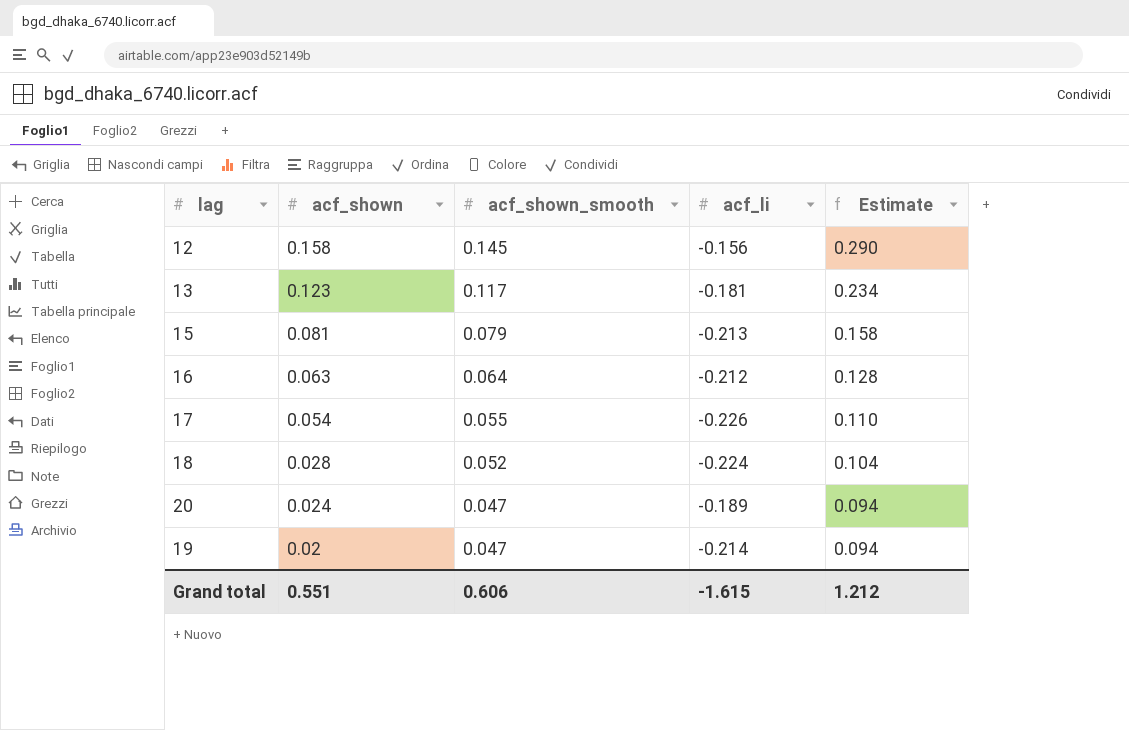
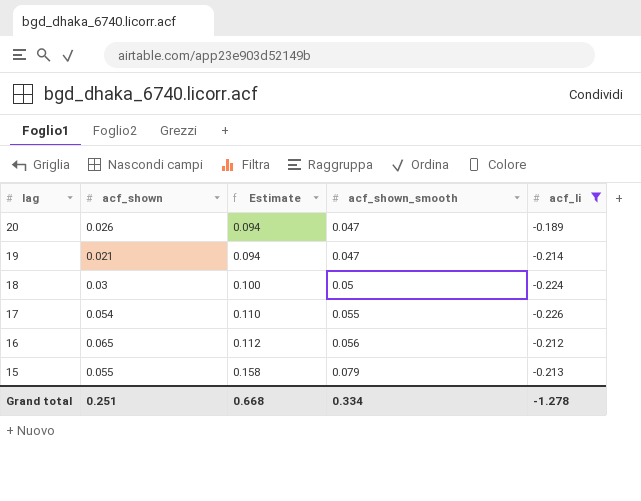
filter: none -> acf_li <= -0.189
row order: acf_shown descending -> lag descending
column Estimate | position: 5 -> 3
20 | acf_shown: 0.024 -> 0.026
19 | acf_shown: 0.02 -> 0.021
18 | acf_shown: 0.028 -> 0.03
18 | Estimate: 0.104 -> 0.100
18 | acf_shown_smooth: 0.052 -> 0.05
16 | acf_shown: 0.063 -> 0.065
16 | Estimate: 0.128 -> 0.112
16 | acf_shown_smooth: 0.064 -> 0.056
15 | acf_shown: 0.081 -> 0.055
Grand total | acf_shown: 0.551 -> 0.251
Grand total | Estimate: 1.212 -> 0.668
Grand total | acf_shown_smooth: 0.606 -> 0.334
Grand total | acf_li: -1.615 -> -1.278

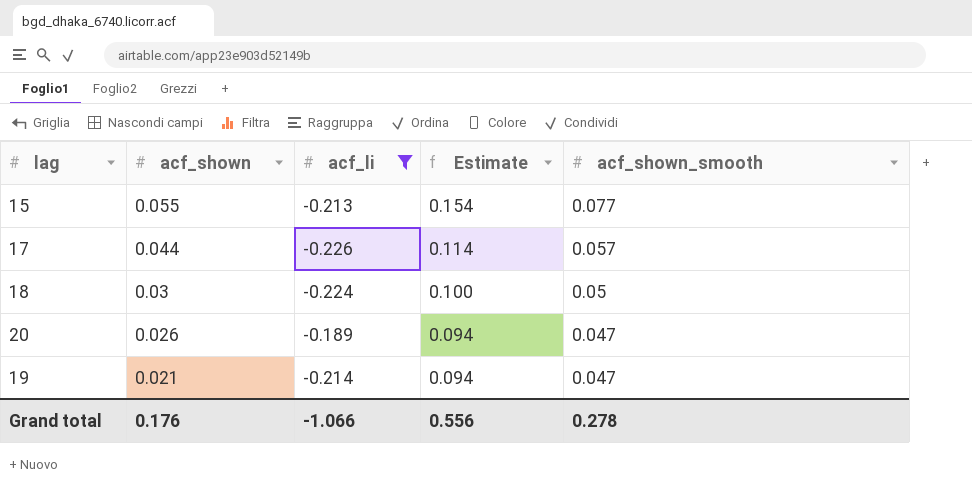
row order: lag descending -> acf_shown descending
column acf_li | position: 5 -> 3
row 16: 0.065 | 0.112 | 0.056 | -0.212 -> none
15 | Estimate: 0.158 -> 0.154
15 | acf_shown_smooth: 0.079 -> 0.077
17 | acf_shown: 0.054 -> 0.044
17 | Estimate: 0.110 -> 0.114
17 | acf_shown_smooth: 0.055 -> 0.057
Grand total | acf_shown: 0.251 -> 0.176
Grand total | acf_li: -1.278 -> -1.066
Grand total | Estimate: 0.668 -> 0.556
Grand total | acf_shown_smooth: 0.334 -> 0.278

